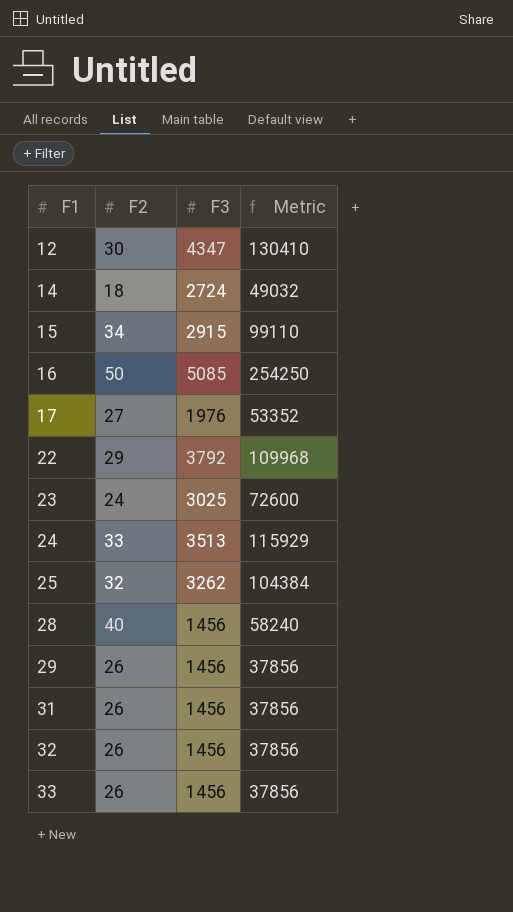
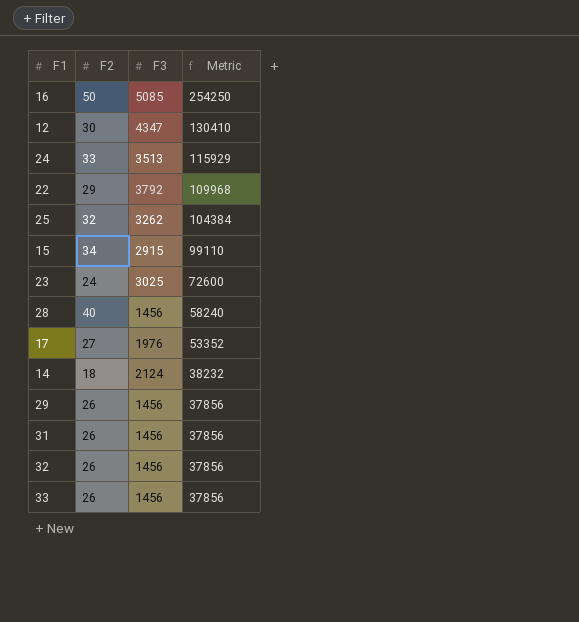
row order: F1 ascending -> Metric descending
14 | F3: 2724 -> 2124
14 | Metric: 49032 -> 38232

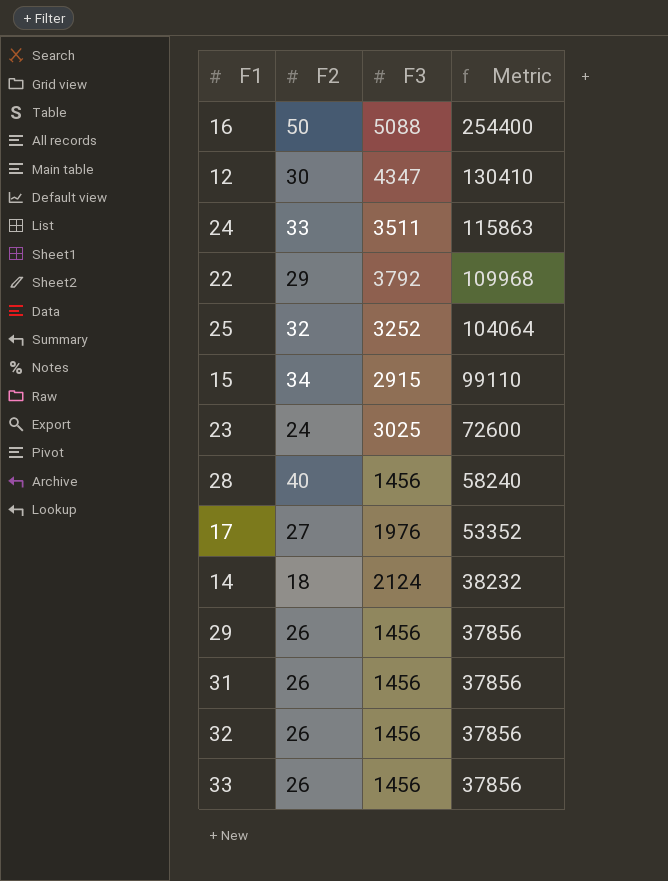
16 | F3: 5085 -> 5088
16 | Metric: 254250 -> 254400
24 | F3: 3513 -> 3511
24 | Metric: 115929 -> 115863
25 | F3: 3262 -> 3252
25 | Metric: 104384 -> 104064

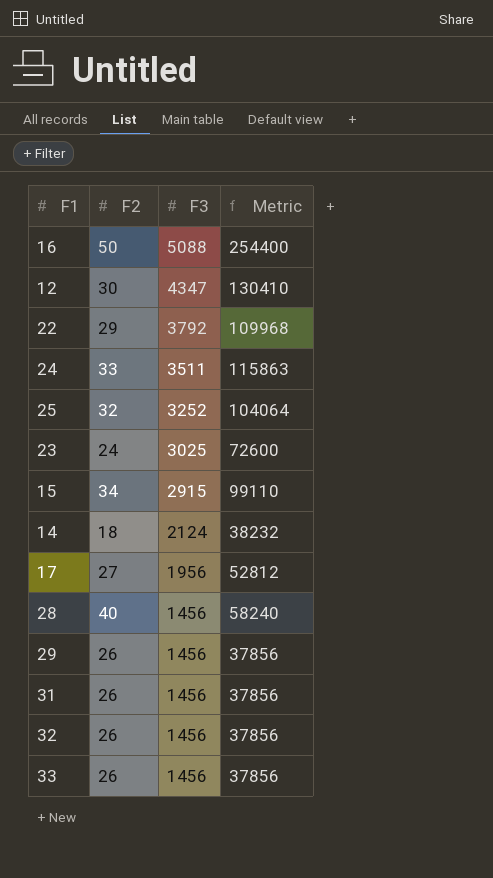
row order: Metric descending -> F3 descending
17 | F3: 1976 -> 1956
17 | Metric: 53352 -> 52812

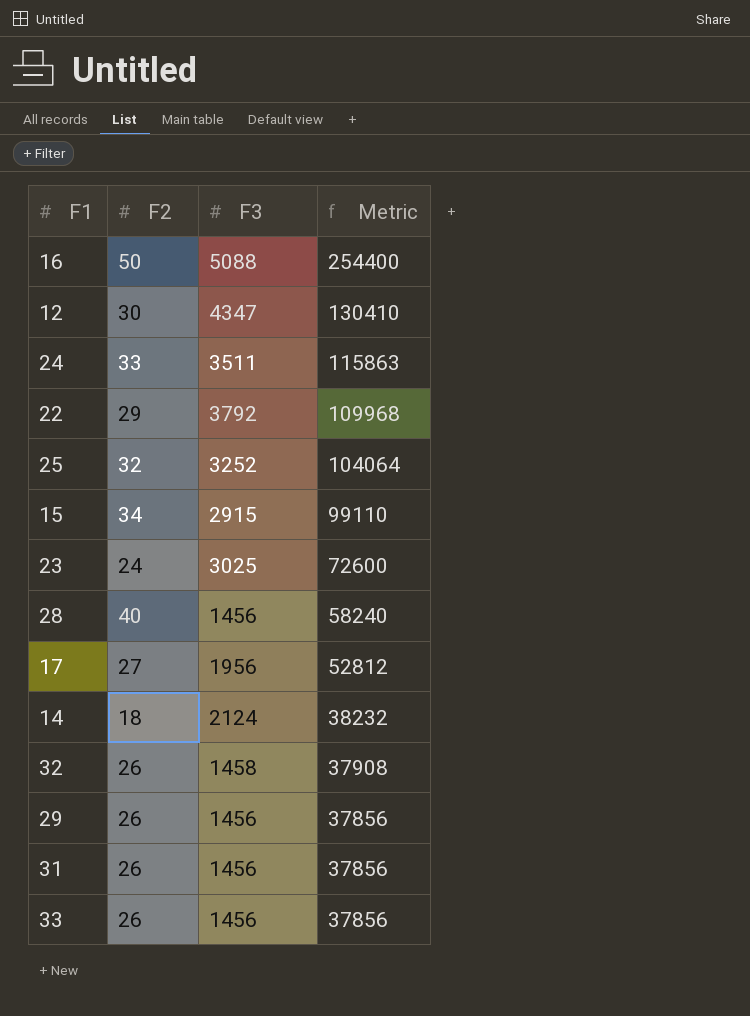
row order: F3 descending -> Metric descending
32 | F3: 1456 -> 1458
32 | Metric: 37856 -> 37908

